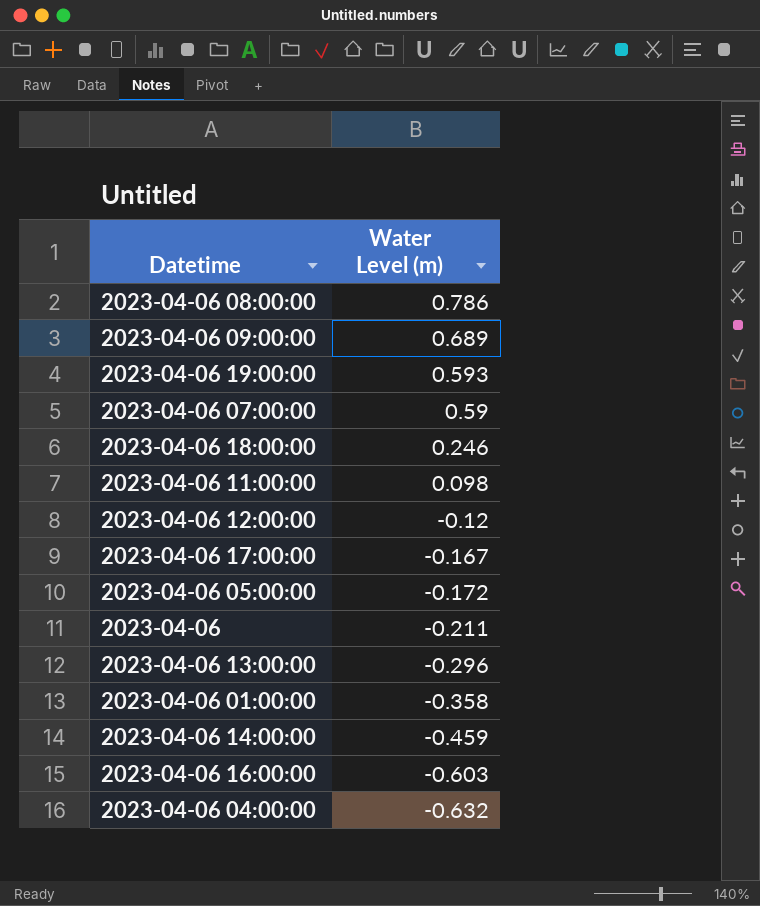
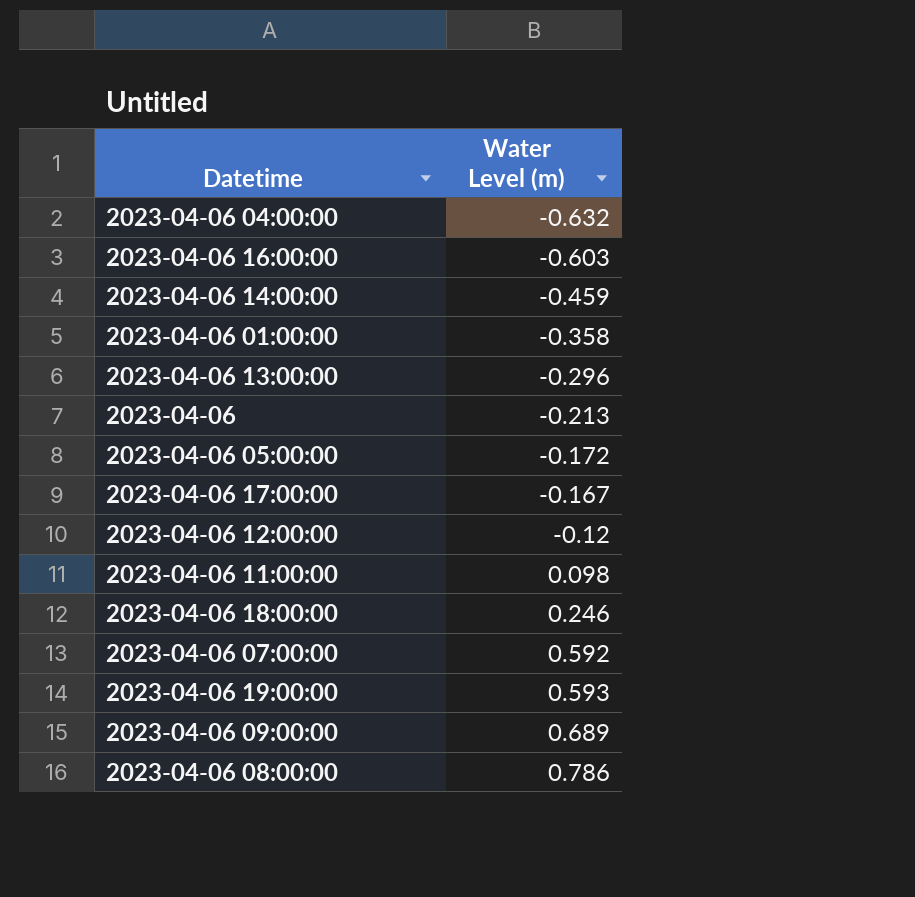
row order: Water Level (m) descending -> Water Level (m) ascending
2023-04-06 | Water Level (m): -0.211 -> -0.213
2023-04-06 07:00:00 | Water Level (m): 0.59 -> 0.592

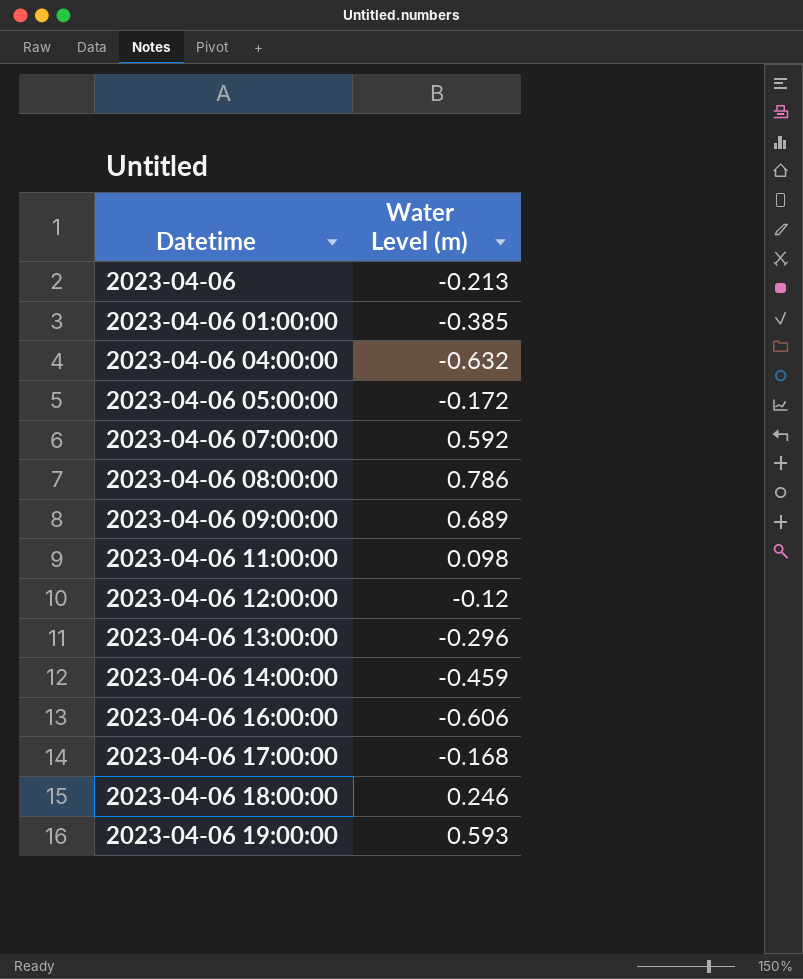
row order: Water Level (m) ascending -> Datetime ascending
2023-04-06 01:00:00 | Water Level (m): -0.358 -> -0.385
2023-04-06 16:00:00 | Water Level (m): -0.603 -> -0.606
2023-04-06 17:00:00 | Water Level (m): -0.167 -> -0.168

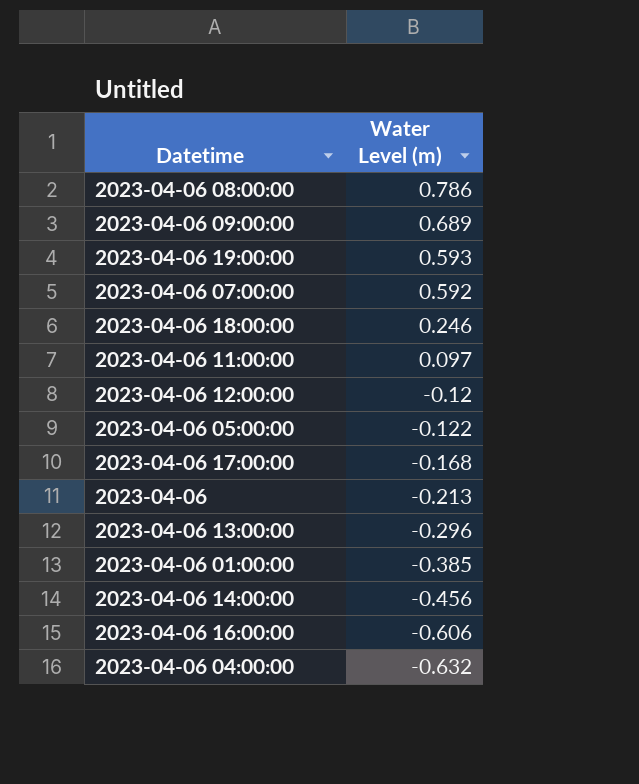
row order: Datetime ascending -> Water Level (m) descending
2023-04-06 11:00:00 | Water Level (m): 0.098 -> 0.097
2023-04-06 05:00:00 | Water Level (m): -0.172 -> -0.122
2023-04-06 14:00:00 | Water Level (m): -0.459 -> -0.456

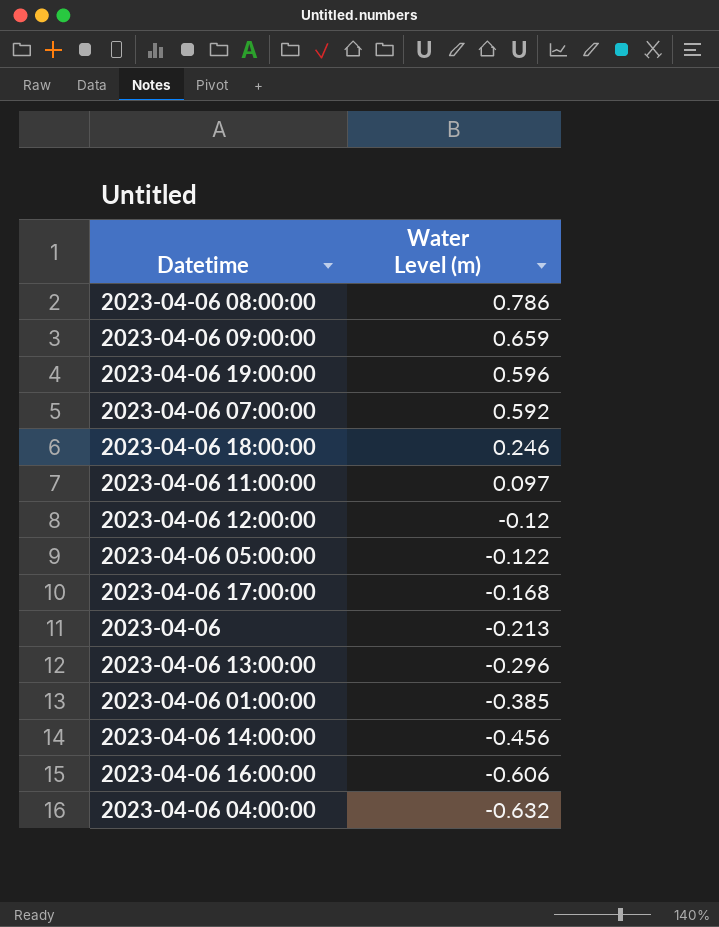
2023-04-06 09:00:00 | Water Level (m): 0.689 -> 0.659
2023-04-06 19:00:00 | Water Level (m): 0.593 -> 0.596

